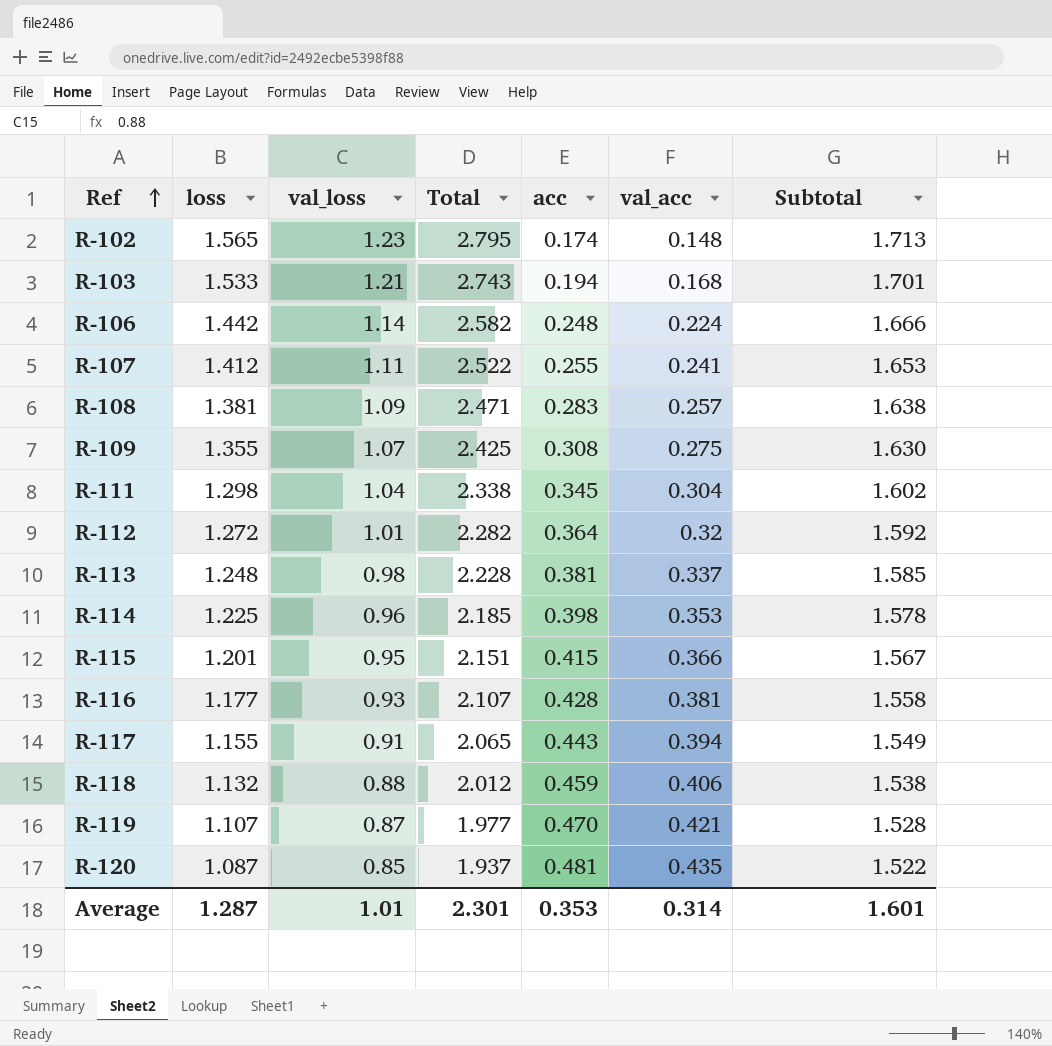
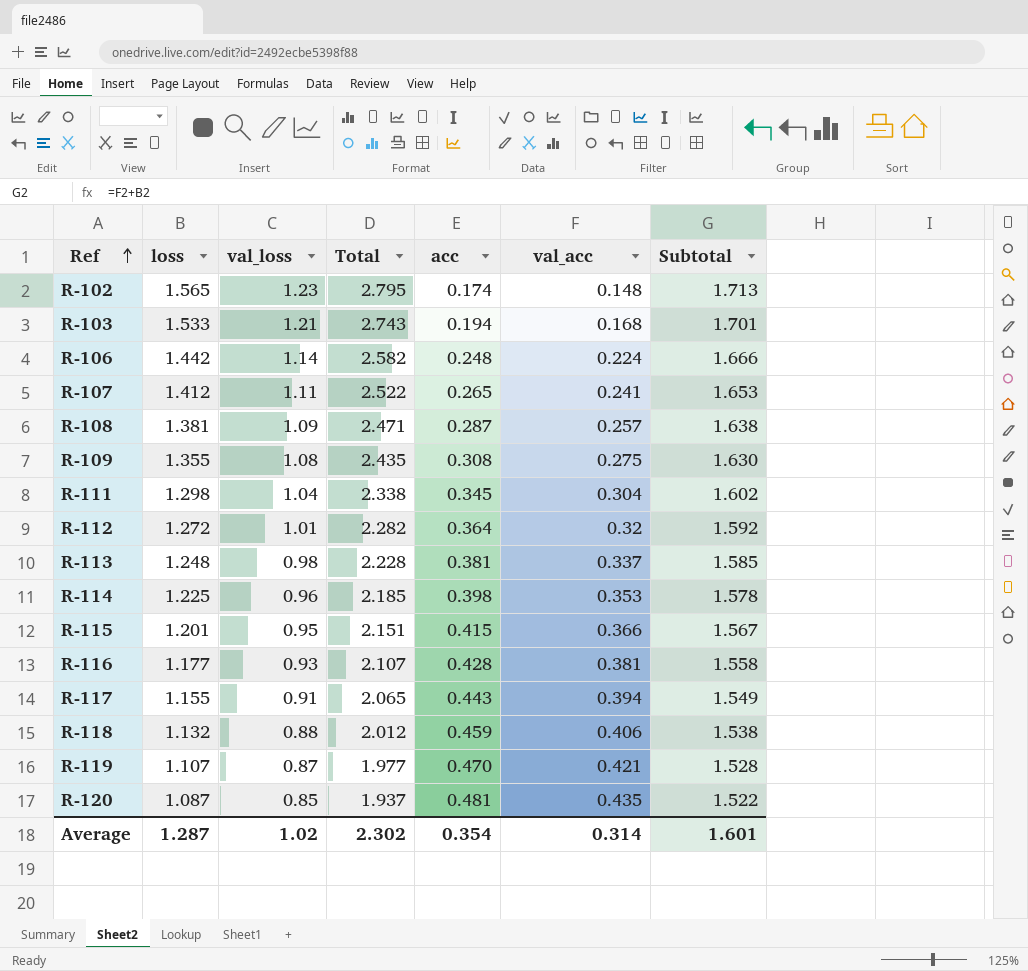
R-107 | acc: 0.255 -> 0.265
R-108 | acc: 0.283 -> 0.287
R-109 | val_loss: 1.07 -> 1.08
R-109 | Total: 2.425 -> 2.435
Average | val_loss: 1.01 -> 1.02
Average | Total: 2.301 -> 2.302
Average | acc: 0.353 -> 0.354

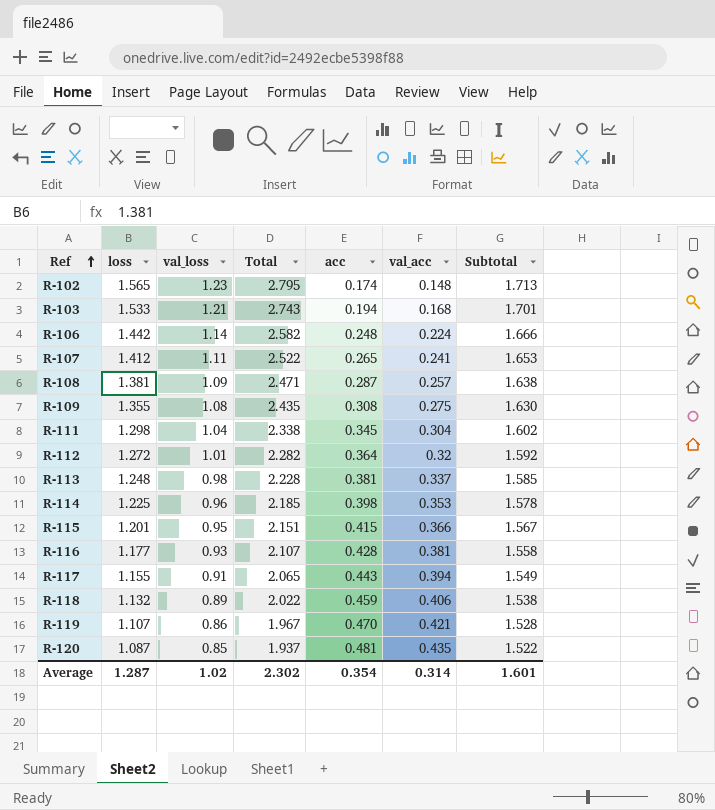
R-118 | val_loss: 0.88 -> 0.89
R-118 | Total: 2.012 -> 2.022
R-119 | val_loss: 0.87 -> 0.86
R-119 | Total: 1.977 -> 1.967

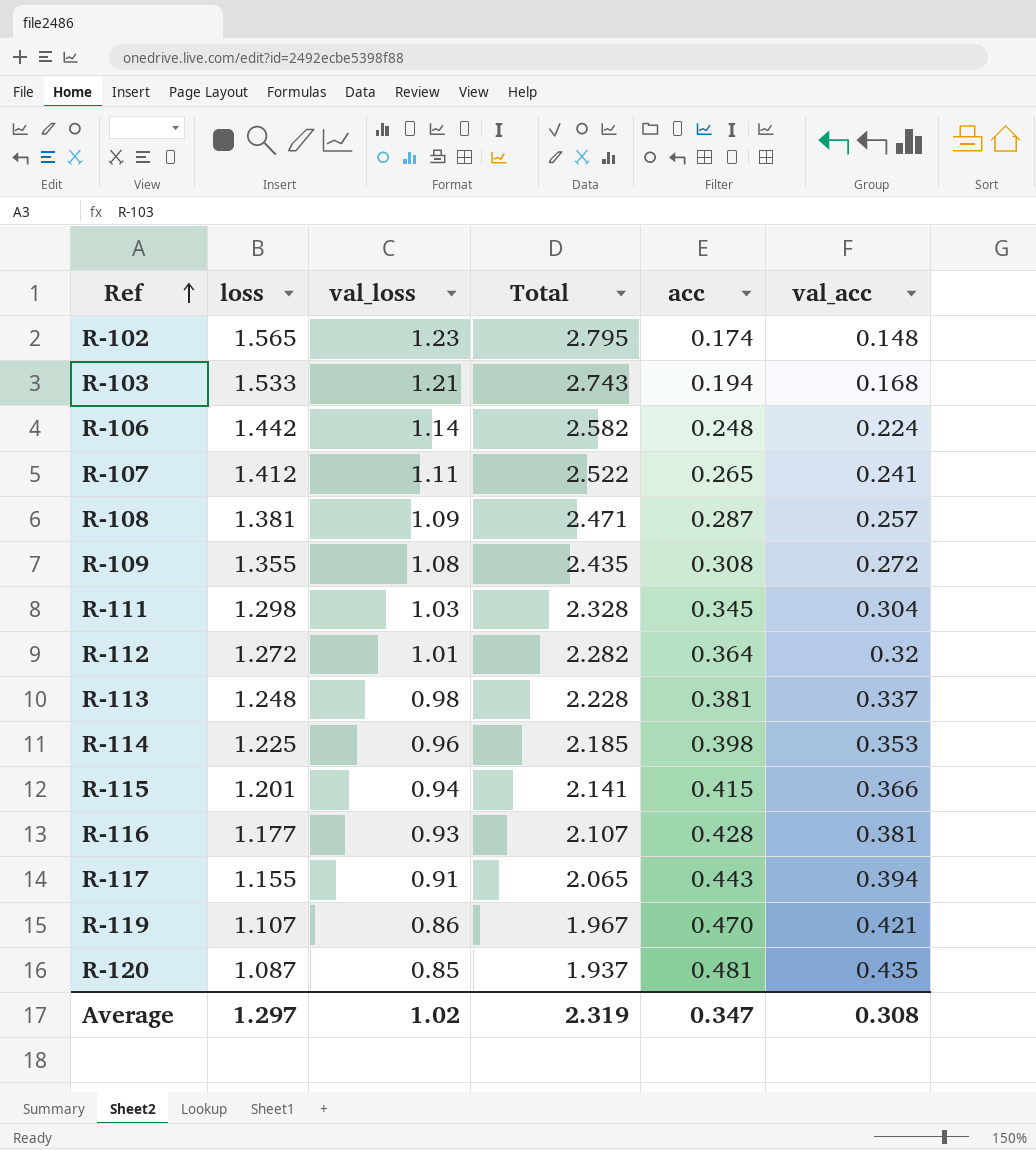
column Subtotal | formula: [loss] + [val_acc] -> none
row R-118: 1.132 | 0.89 | 2.022 | 0.459 | 0.406 | 1.538 -> none
R-109 | val_acc: 0.275 -> 0.272
R-111 | val_loss: 1.04 -> 1.03
R-111 | Total: 2.338 -> 2.328
R-115 | val_loss: 0.95 -> 0.94
R-115 | Total: 2.151 -> 2.141
Average | loss: 1.287 -> 1.297
Average | Total: 2.302 -> 2.319
Average | acc: 0.354 -> 0.347
Average | val_acc: 0.314 -> 0.308

